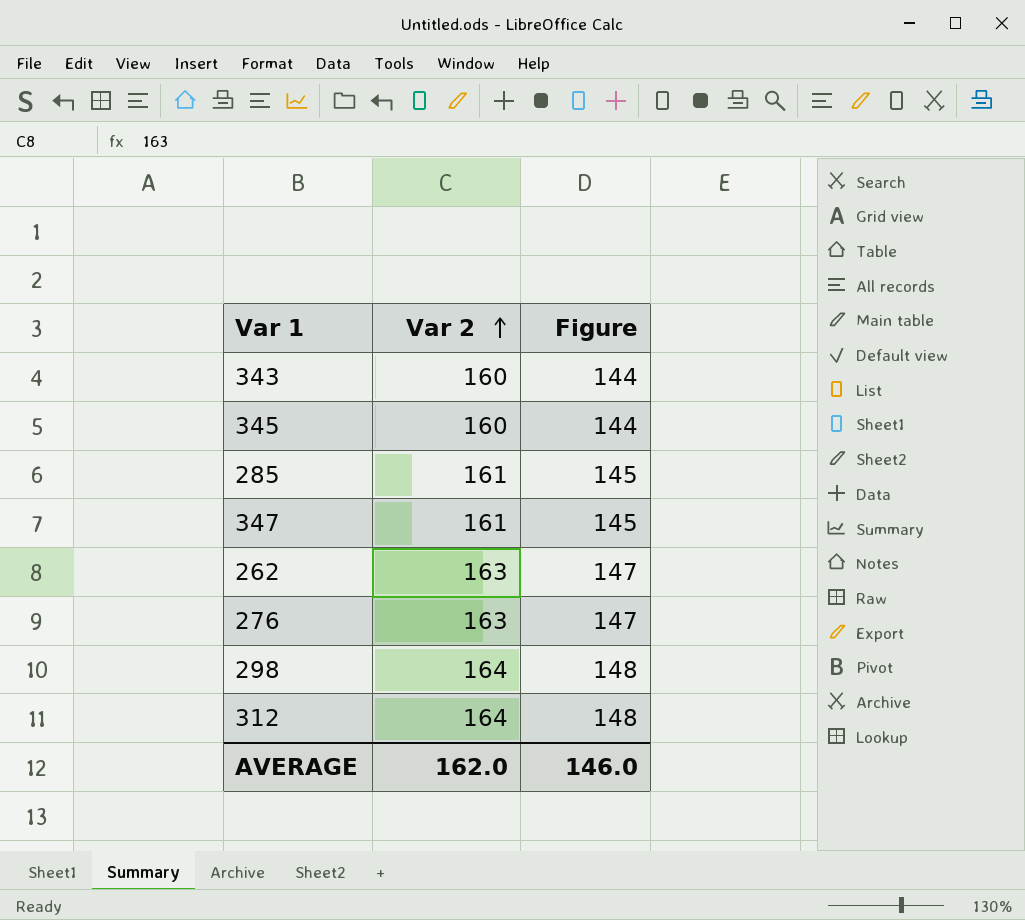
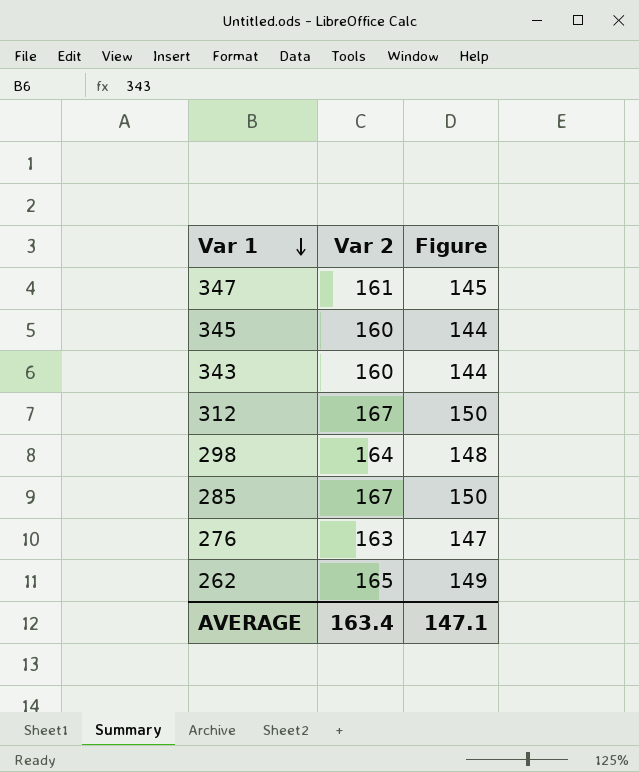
row order: Var 2 ascending -> Var 1 descending
312 | Var 2: 164 -> 167
312 | Figure: 148 -> 150
285 | Var 2: 161 -> 167
285 | Figure: 145 -> 150
262 | Var 2: 163 -> 165
262 | Figure: 147 -> 149
AVERAGE | Var 2: 162.0 -> 163.4
AVERAGE | Figure: 146.0 -> 147.1

